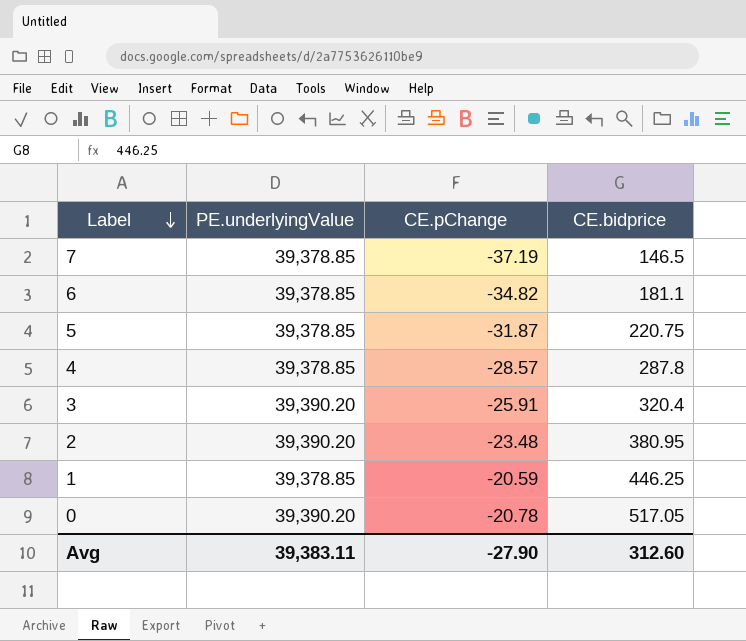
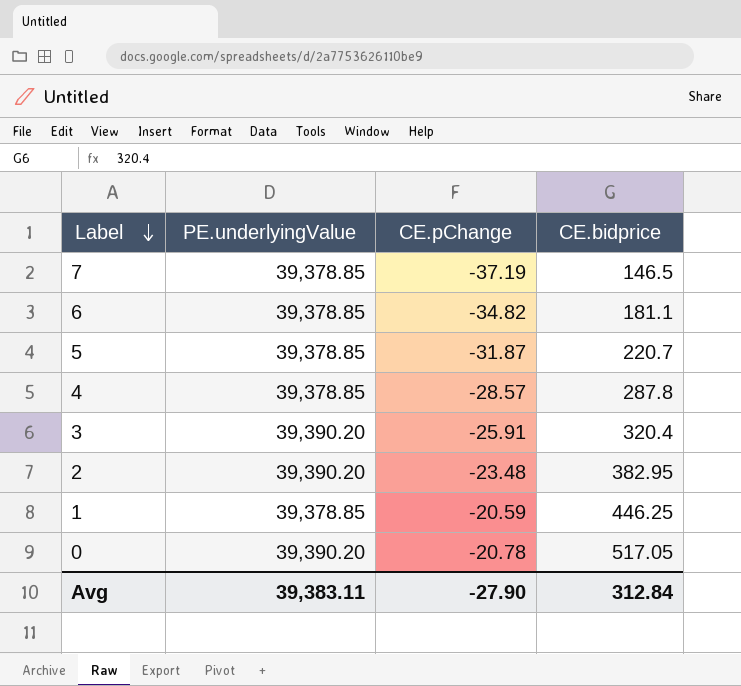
5 | CE.bidprice: 220.75 -> 220.7
2 | CE.bidprice: 380.95 -> 382.95
Avg | CE.bidprice: 312.60 -> 312.84

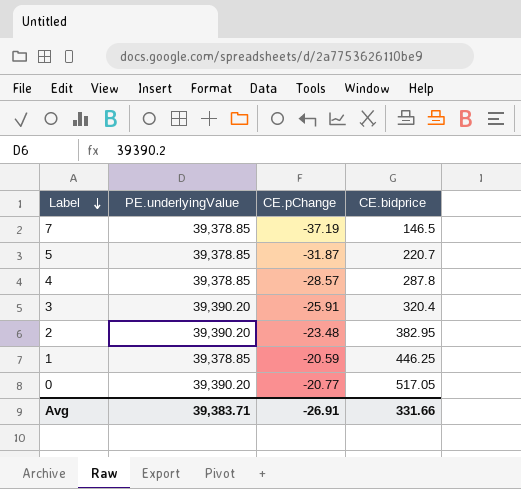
row 6: 39,378.85 | -34.82 | 181.1 -> none
0 | CE.pChange: -20.78 -> -20.77
Avg | PE.underlyingValue: 39,383.11 -> 39,383.71
Avg | CE.pChange: -27.90 -> -26.91
Avg | CE.bidprice: 312.84 -> 331.66

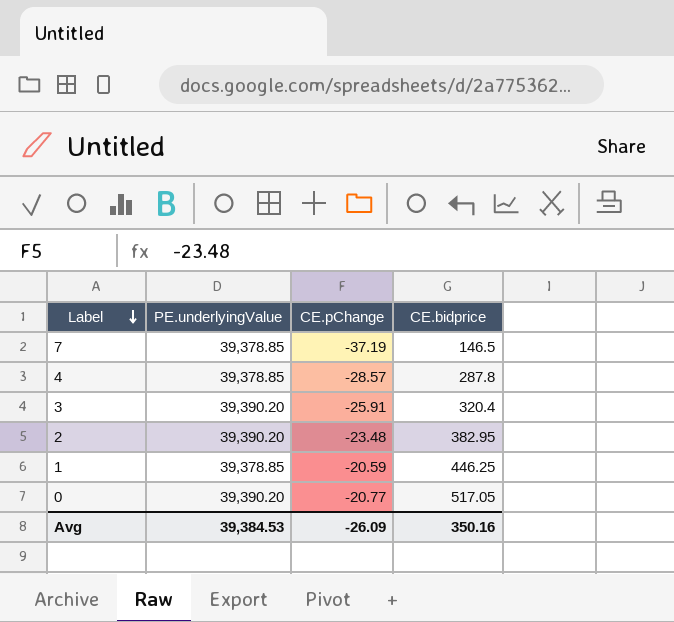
row 5: 39,378.85 | -31.87 | 220.7 -> none
Avg | PE.underlyingValue: 39,383.71 -> 39,384.53
Avg | CE.pChange: -26.91 -> -26.09
Avg | CE.bidprice: 331.66 -> 350.16

